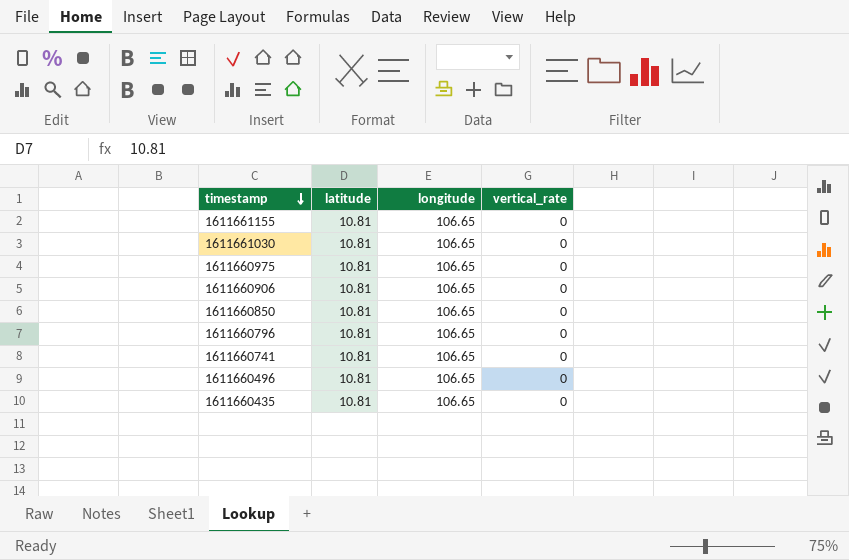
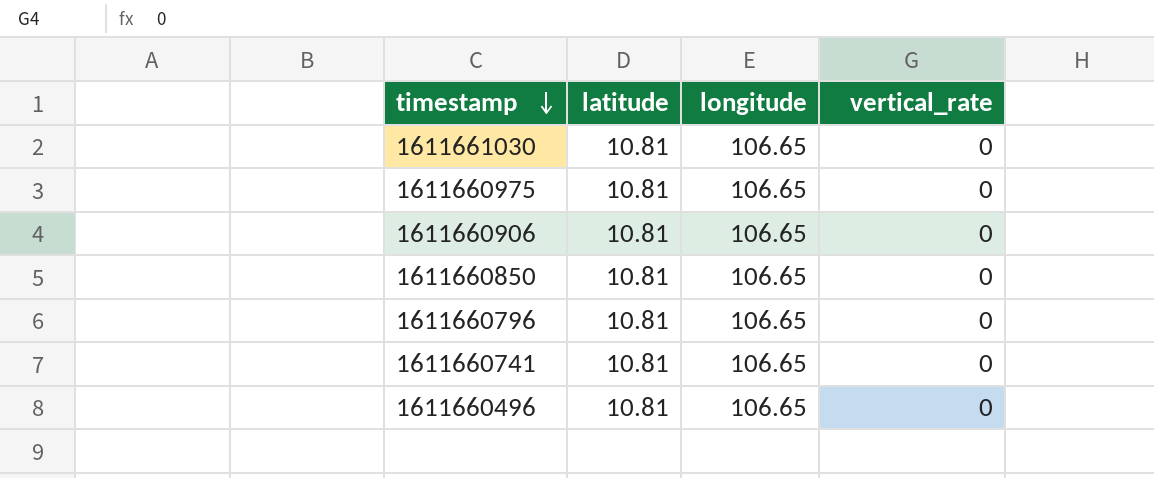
row 1611661155: 10.81 | 106.65 | 0 -> none
row 1611660435: 10.81 | 106.65 | 0 -> none

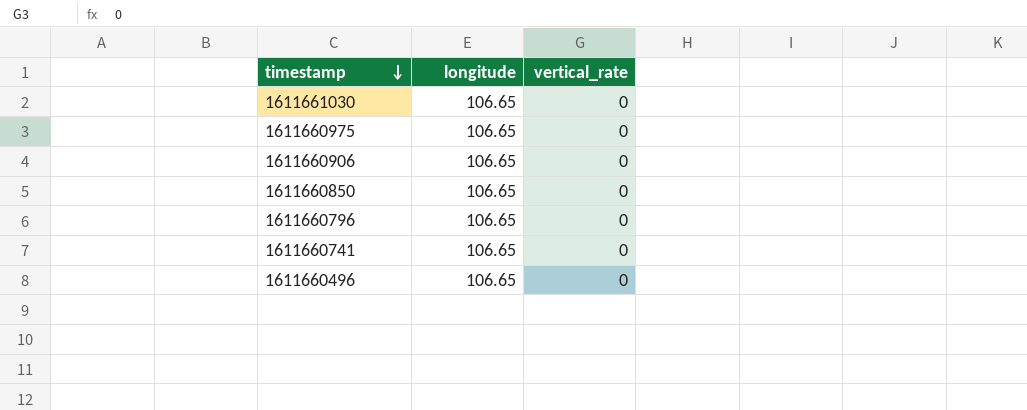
column latitude | position: 2 -> none

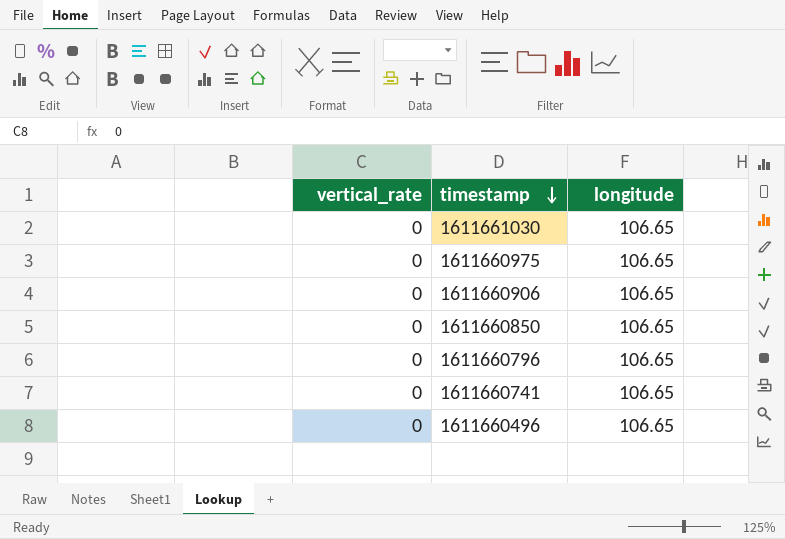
column vertical_rate | position: 3 -> 1

